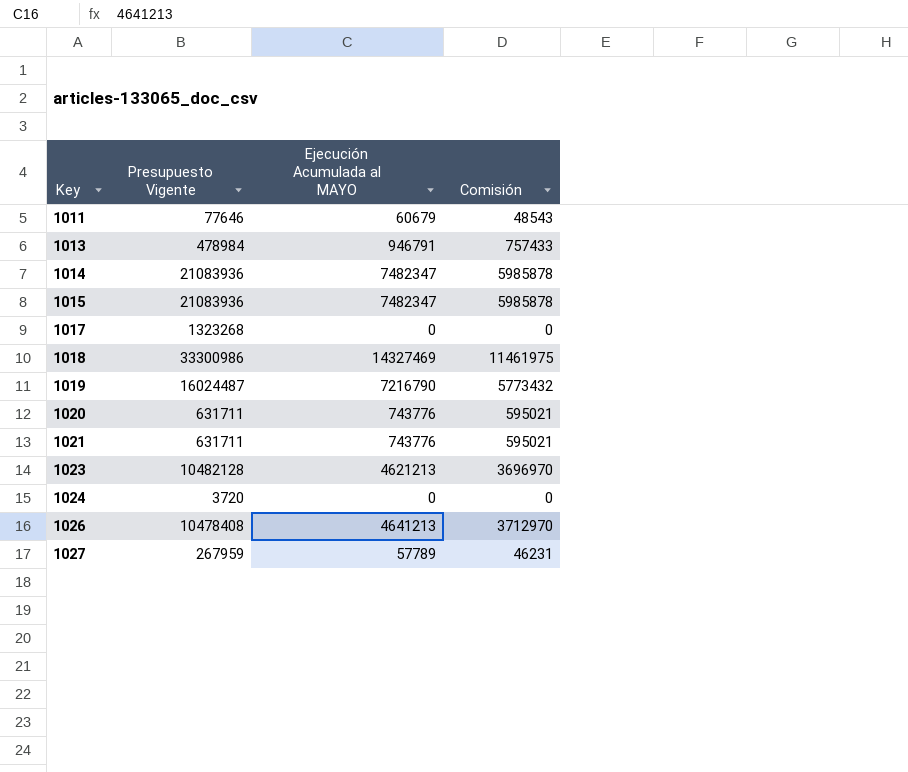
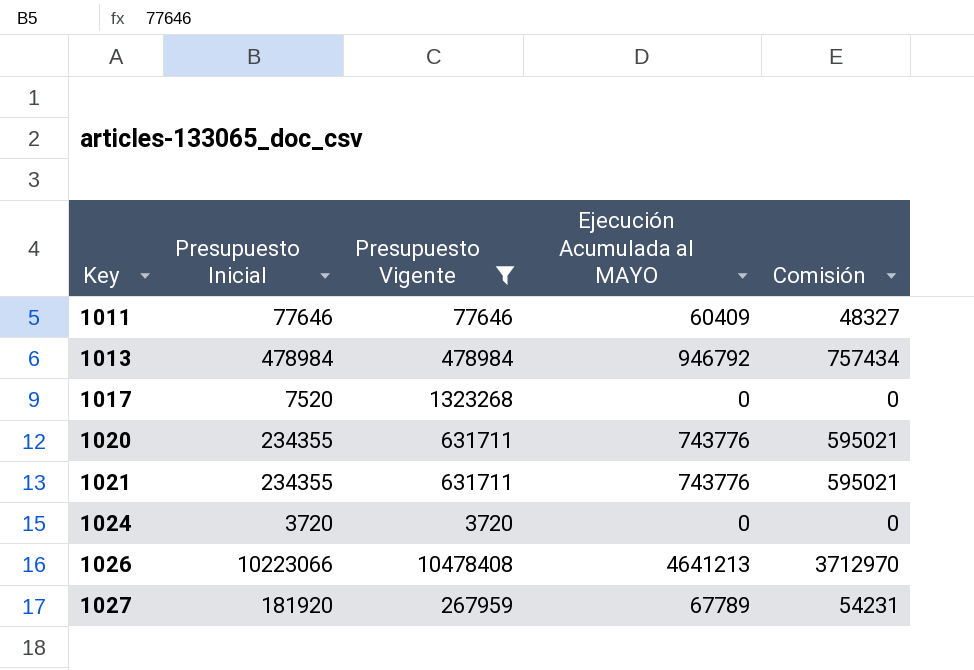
filter: none -> Presupuesto Vigente <= 10478408
column Presupuesto Inicial | position: none -> 2
1011 | Ejecución Acumulada al MAYO: 60679 -> 60409
1011 | Comisión: 48543 -> 48327
1013 | Ejecución Acumulada al MAYO: 946791 -> 946792
1013 | Comisión: 757433 -> 757434
1027 | Ejecución Acumulada al MAYO: 57789 -> 67789
1027 | Comisión: 46231 -> 54231

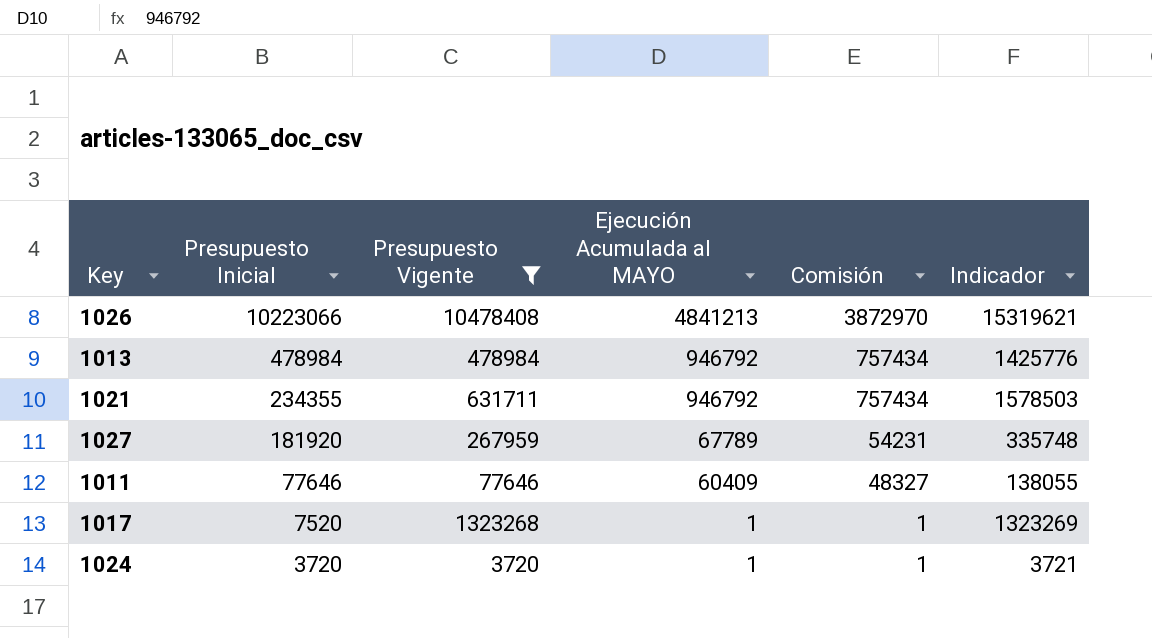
row order: Key ascending -> Presupuesto Inicial descending
column Indicador | formula: none -> [Presupuesto Vigente] + [Ejecución Acumulada al MAYO]
row 1020: 234355 | 631711 | 743776 | 595021 -> none
1026 | Ejecución Acumulada al MAYO: 4641213 -> 4841213
1026 | Comisión: 3712970 -> 3872970
1021 | Ejecución Acumulada al MAYO: 743776 -> 946792
1021 | Comisión: 595021 -> 757434
1017 | Ejecución Acumulada al MAYO: 0 -> 1
1017 | Comisión: 0 -> 1
1024 | Ejecución Acumulada al MAYO: 0 -> 1
1024 | Comisión: 0 -> 1

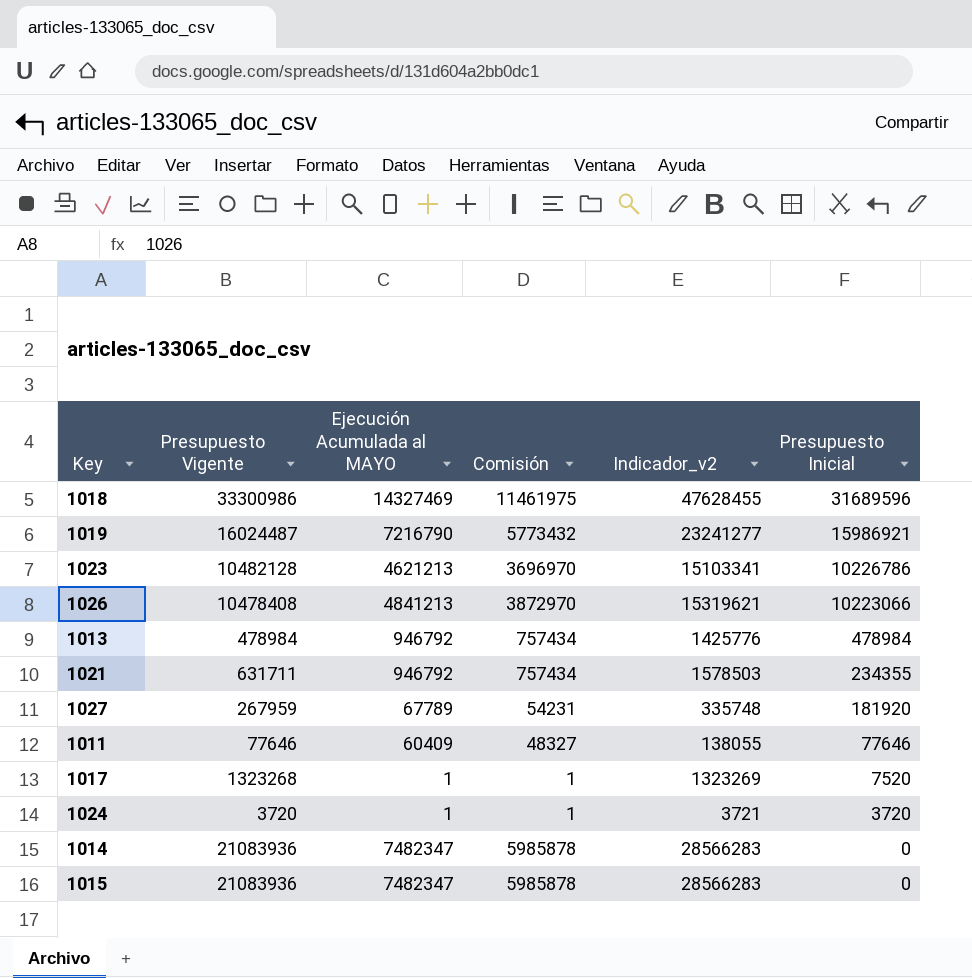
filter: Presupuesto Vigente <= 10478408 -> none
column name: Indicador -> Indicador_v2
column Presupuesto Inicial | position: 2 -> 6

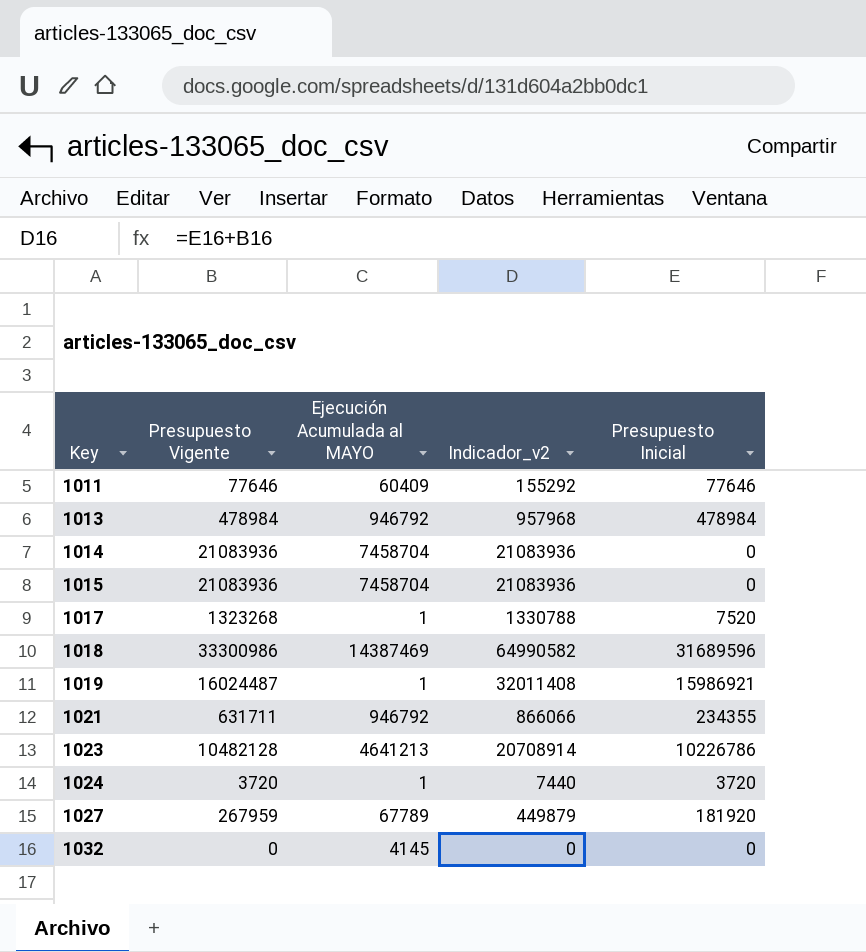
row order: Presupuesto Inicial descending -> Key ascending
column Comisión | formula: [Ejecución Acumulada al MAYO] * 0,8 -> none
column Indicador_v2 | formula: [Presupuesto Vigente] + [Ejecución Acumulada al MAYO] -> [Presupuesto Vigente] + [Presupuesto Inicial]
row 1026: 10478408 | 4841213 | 3872970 | 15319621 | 10223066 -> none
1014 | Ejecución Acumulada al MAYO: 7482347 -> 7458704
1015 | Ejecución Acumulada al MAYO: 7482347 -> 7458704
1018 | Ejecución Acumulada al MAYO: 14327469 -> 14387469
1019 | Ejecución Acumulada al MAYO: 7216790 -> 1
1023 | Ejecución Acumulada al MAYO: 4621213 -> 4641213
row 1032: none -> 0 | 4145 | 0 | 0

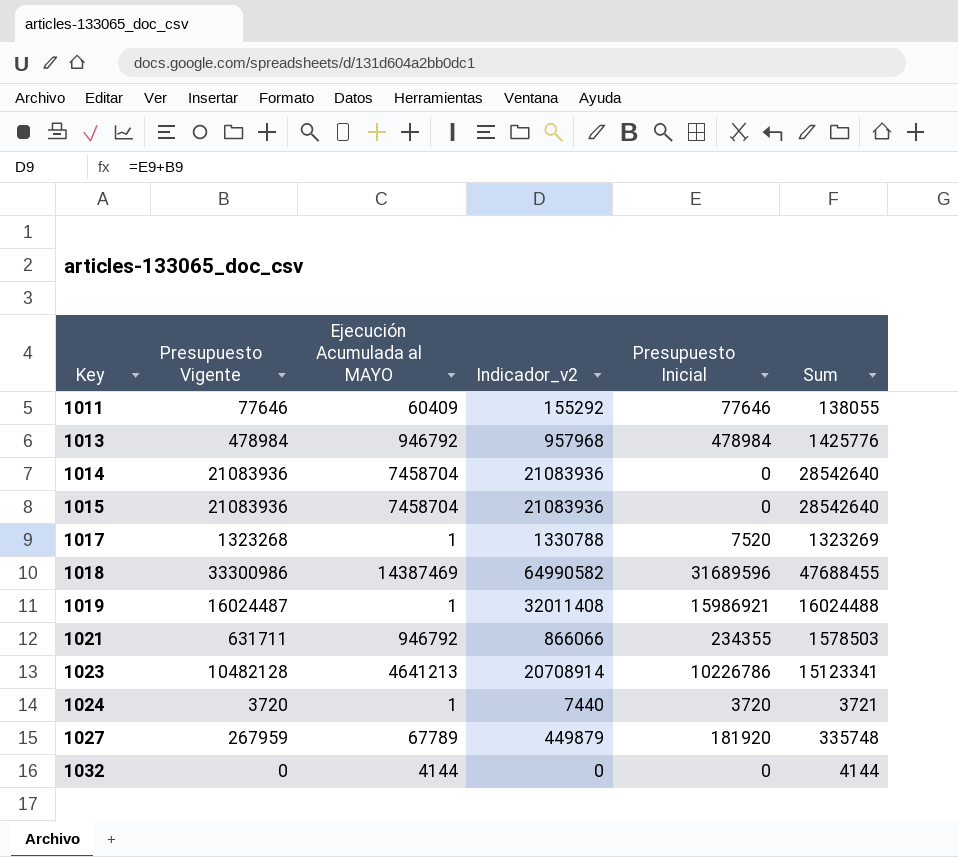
column Sum | formula: none -> [Presupuesto Vigente] + [Ejecución Acumulada al MAYO]
1032 | Ejecución Acumulada al MAYO: 4145 -> 4144

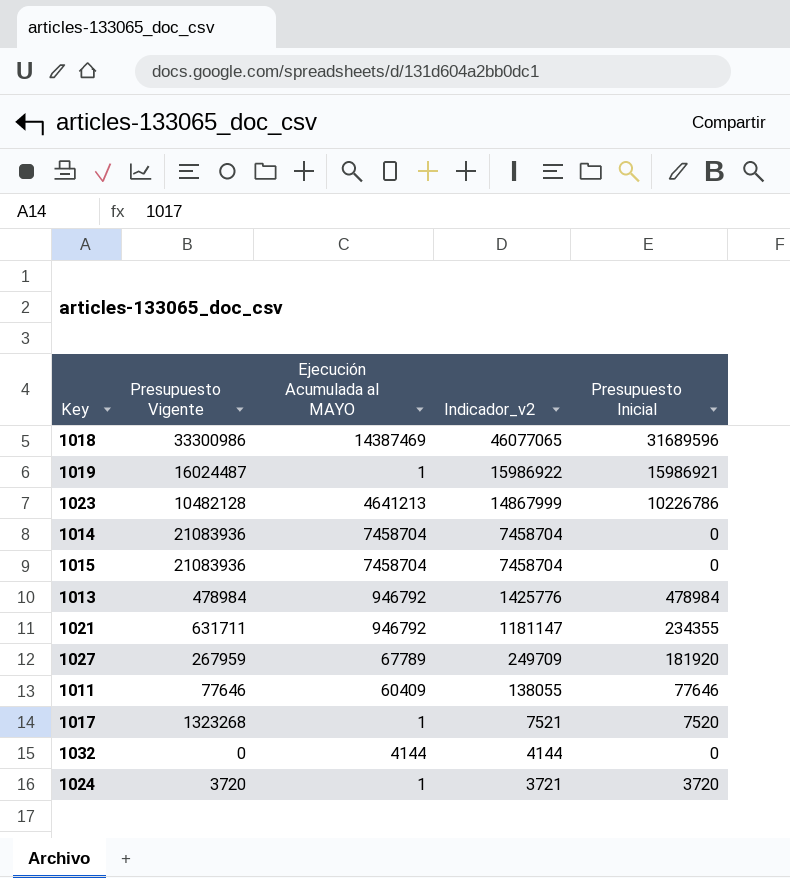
row order: Key ascending -> Indicador_v2 descending
column Sum | formula: [Presupuesto Vigente] + [Ejecución Acumulada al MAYO] -> none
column Indicador_v2 | formula: [Presupuesto Vigente] + [Presupuesto Inicial] -> [Ejecución Acumulada al MAYO] + [Presupuesto Inicial]

